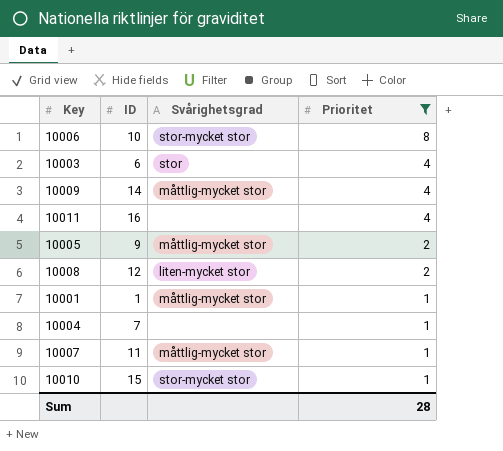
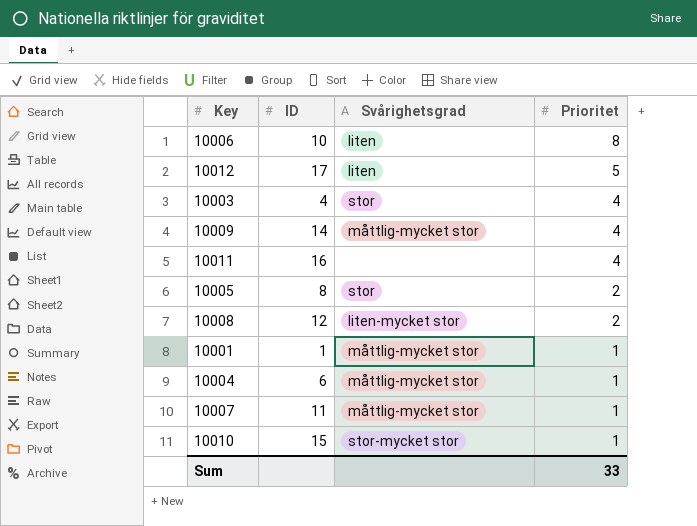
filter: Prioritet != 5 -> none
10006 | Svårighetsgrad: stor-mycket stor -> liten
10003 | ID: 6 -> 4
10005 | ID: 9 -> 8
10005 | Svårighetsgrad: måttlig-mycket stor -> stor
10004 | ID: 7 -> 6
10004 | Svårighetsgrad: none -> måttlig-mycket stor
Sum | Prioritet: 28 -> 33

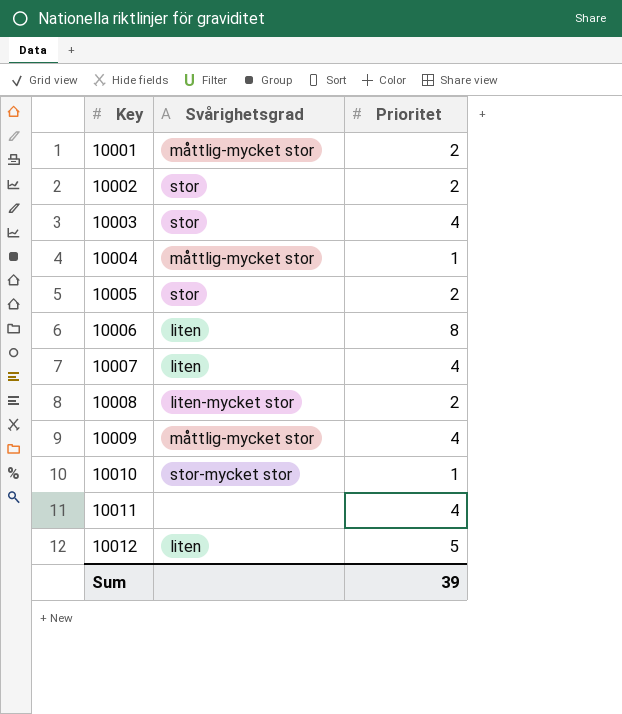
row order: Prioritet descending -> Key ascending
column ID | position: 2 -> none
10001 | Prioritet: 1 -> 2
row 10002: none -> stor | 2
10007 | Svårighetsgrad: måttlig-mycket stor -> liten
10007 | Prioritet: 1 -> 4
Sum | Prioritet: 33 -> 39

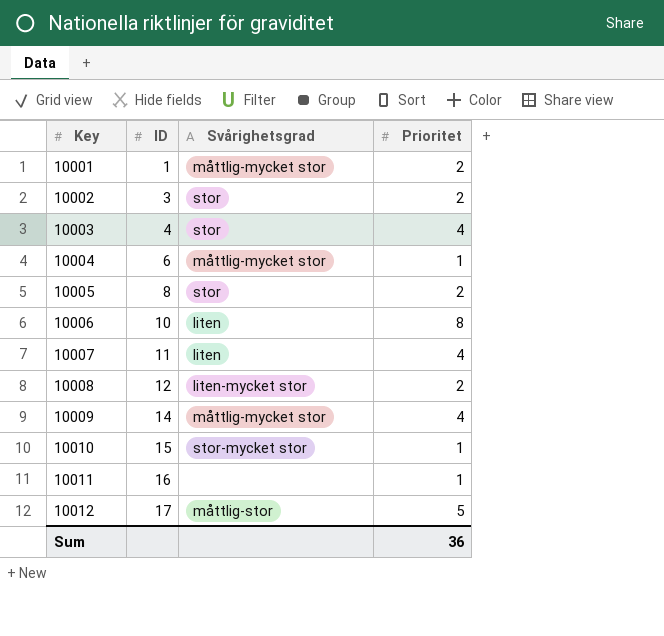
column ID | position: none -> 2
10011 | Prioritet: 4 -> 1
10012 | Svårighetsgrad: liten -> måttlig-stor
Sum | Prioritet: 39 -> 36

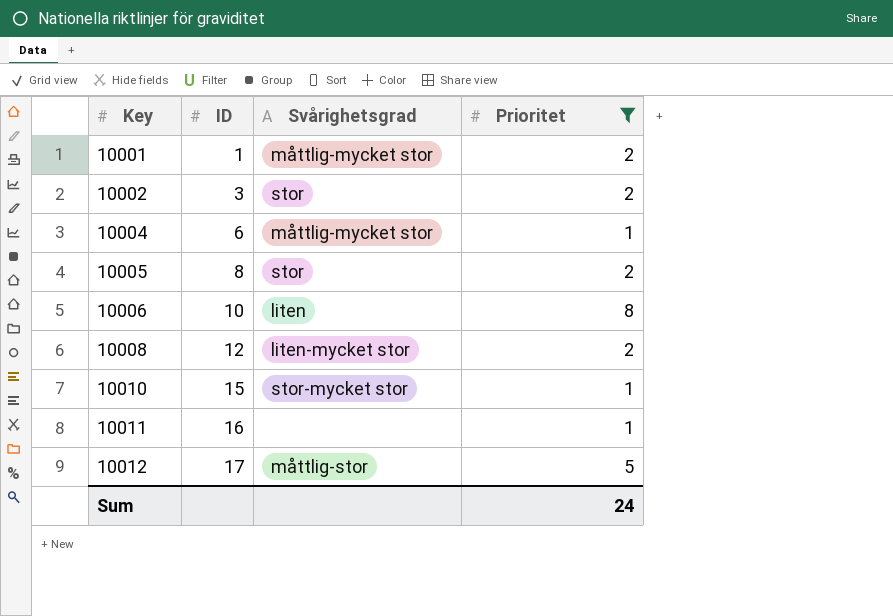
filter: none -> Prioritet != 4
Sum | Prioritet: 36 -> 24

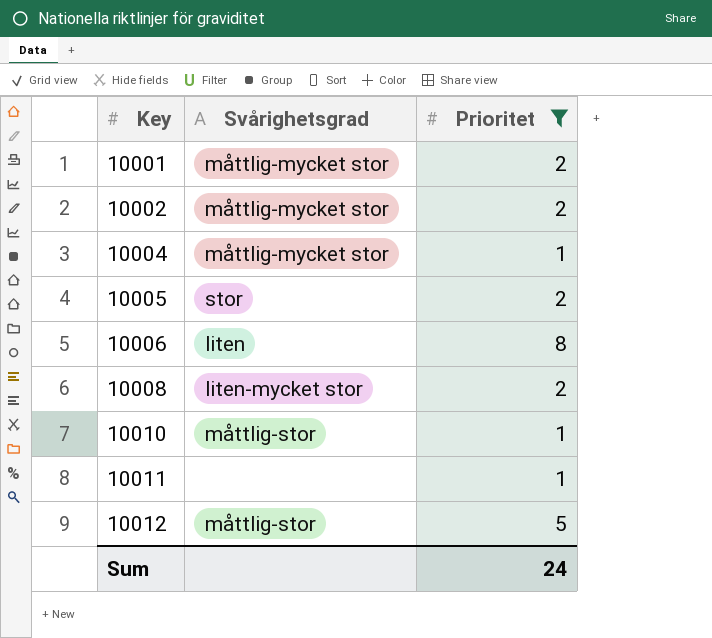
column ID | position: 2 -> none
10002 | Svårighetsgrad: stor -> måttlig-mycket stor
10010 | Svårighetsgrad: stor-mycket stor -> måttlig-stor

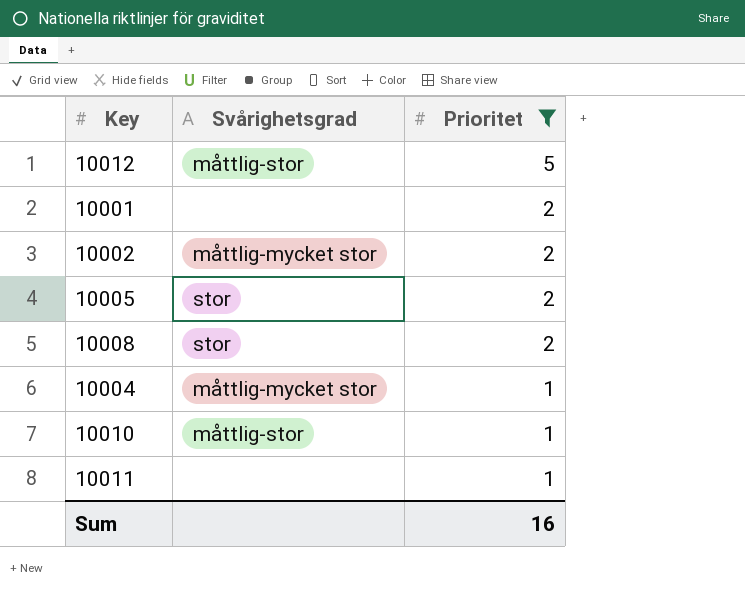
row order: Key ascending -> Prioritet descending
row 10006: liten | 8 -> none
10001 | Svårighetsgrad: måttlig-mycket stor -> none
10008 | Svårighetsgrad: liten-mycket stor -> stor
Sum | Prioritet: 24 -> 16

